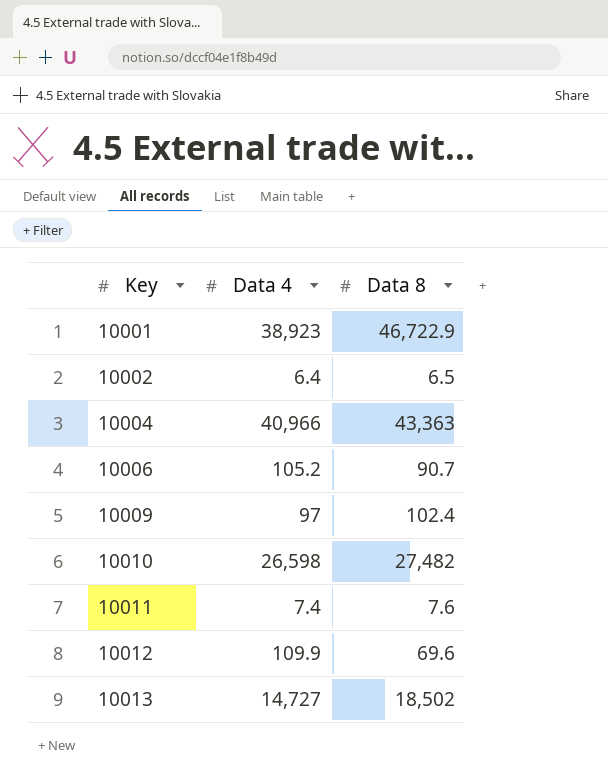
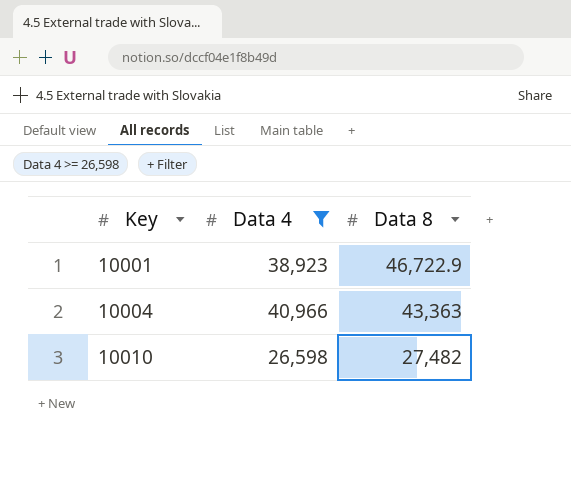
filter: none -> Data 4 >= 26,598

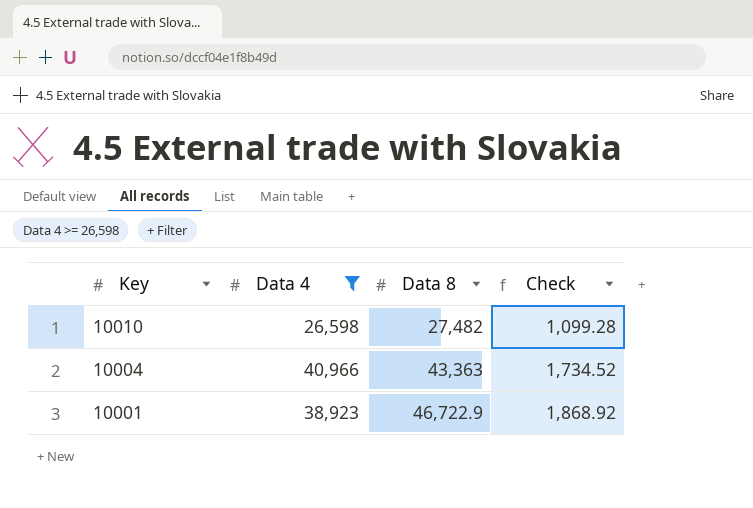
row order: Key ascending -> Key descending
column Check | formula: none -> [Data 8] * 0.04

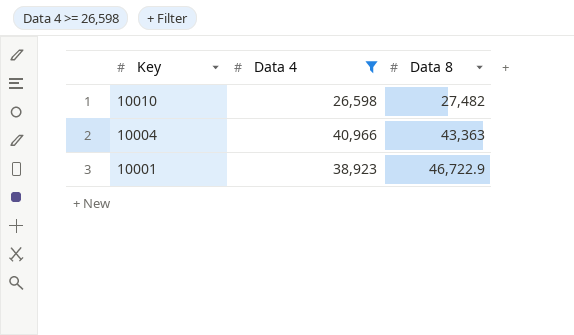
column Check | formula: [Data 8] * 0.04 -> none

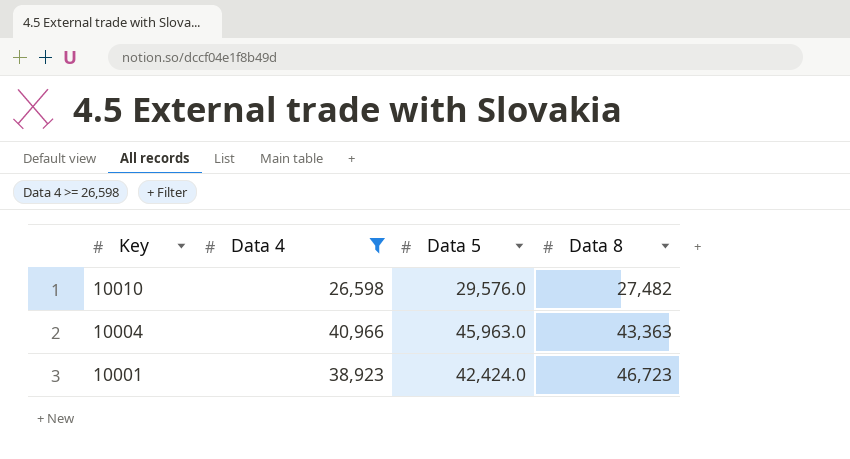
column Data 5 | position: none -> 3
10001 | Data 8: 46,722.9 -> 46,723

